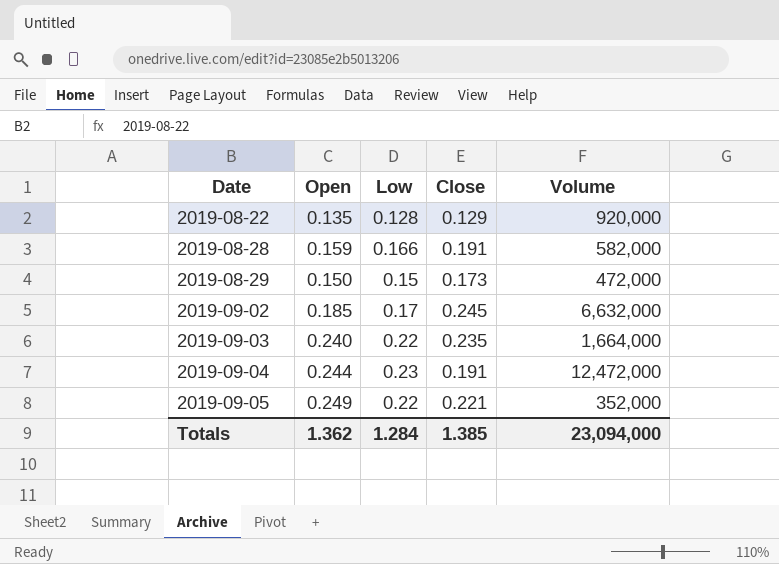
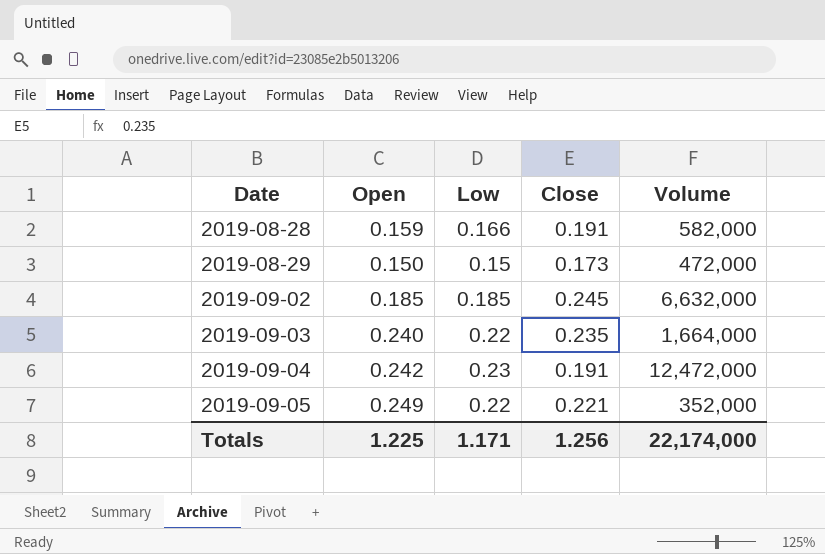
row 2019-08-22: 0.135 | 0.128 | 0.129 | 920,000 -> none
2019-09-02 | Low: 0.17 -> 0.185
2019-09-04 | Open: 0.244 -> 0.242
Totals | Open: 1.362 -> 1.225
Totals | Low: 1.284 -> 1.171
Totals | Close: 1.385 -> 1.256
Totals | Volume: 23,094,000 -> 22,174,000

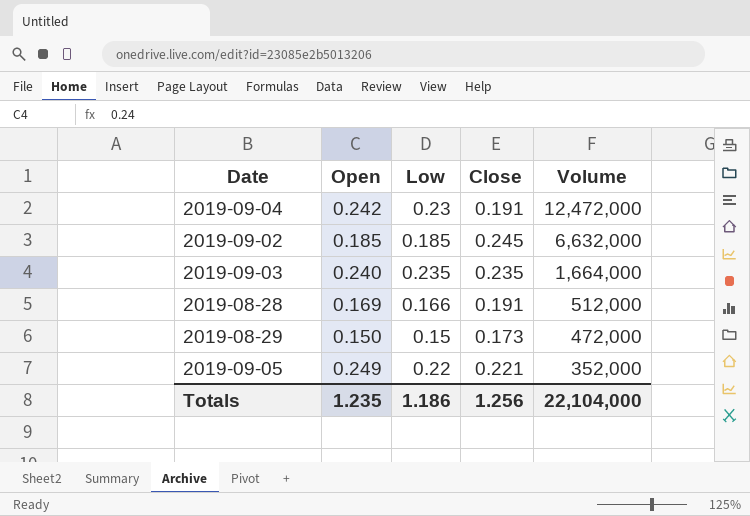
row order: Date ascending -> Volume descending
2019-09-03 | Low: 0.22 -> 0.235
2019-08-28 | Open: 0.159 -> 0.169
2019-08-28 | Volume: 582,000 -> 512,000
Totals | Open: 1.225 -> 1.235
Totals | Low: 1.171 -> 1.186
Totals | Volume: 22,174,000 -> 22,104,000

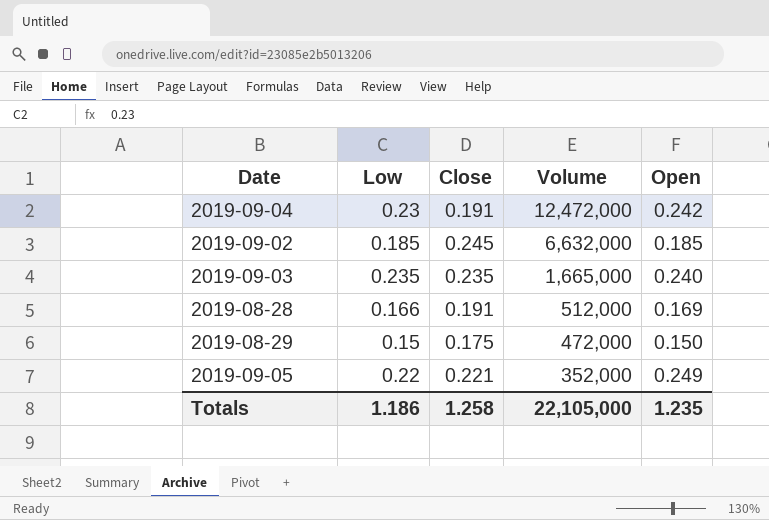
column Open | position: 2 -> 5
2019-09-03 | Volume: 1,664,000 -> 1,665,000
2019-08-29 | Close: 0.173 -> 0.175
Totals | Close: 1.256 -> 1.258
Totals | Volume: 22,104,000 -> 22,105,000

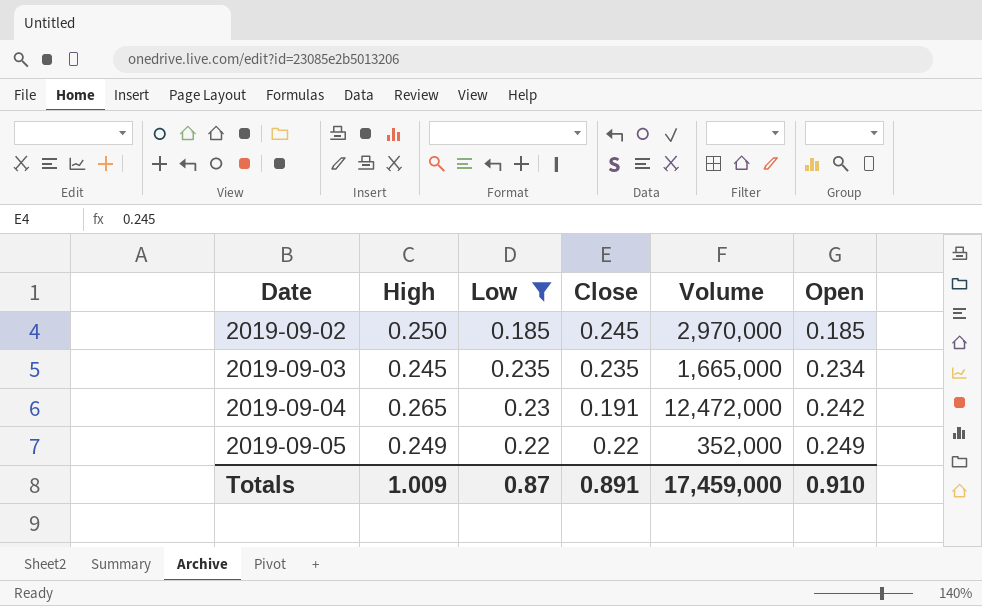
filter: none -> Low >= 0.185
row order: Volume descending -> Date ascending
column High | position: none -> 2
2019-09-02 | Volume: 6,632,000 -> 2,970,000
2019-09-03 | Open: 0.240 -> 0.234
2019-09-05 | Close: 0.221 -> 0.22
Totals | Low: 1.186 -> 0.87
Totals | Close: 1.258 -> 0.891
Totals | Volume: 22,105,000 -> 17,459,000
Totals | Open: 1.235 -> 0.910

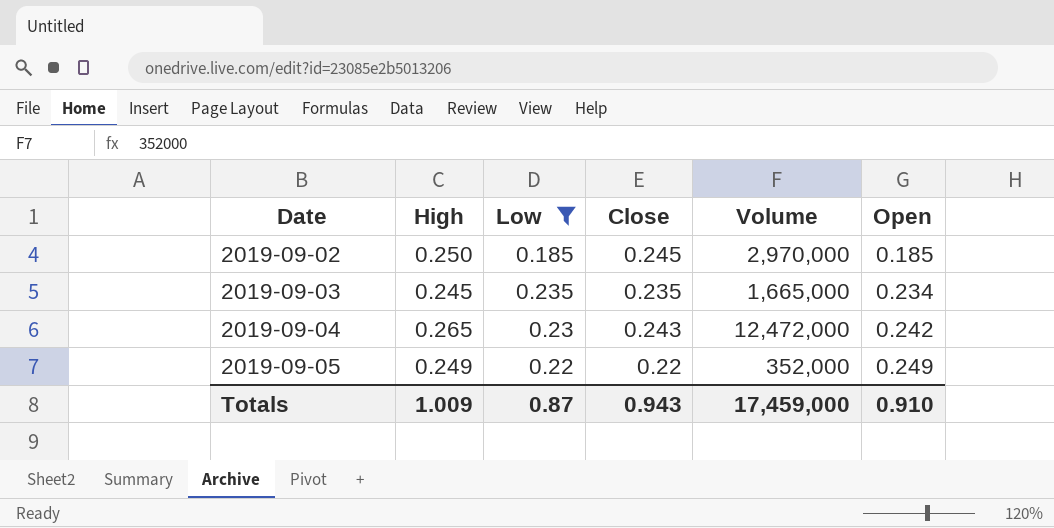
2019-09-04 | Close: 0.191 -> 0.243
Totals | Close: 0.891 -> 0.943

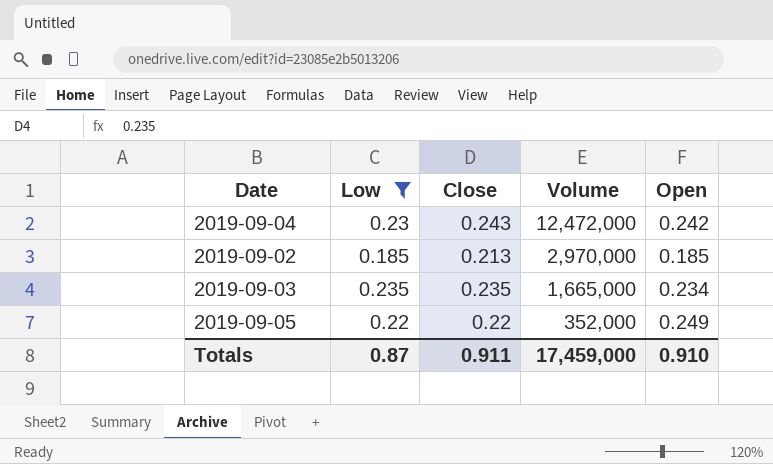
row order: Date ascending -> Volume descending
column High | position: 2 -> none
2019-09-02 | Close: 0.245 -> 0.213
Totals | Close: 0.943 -> 0.911

